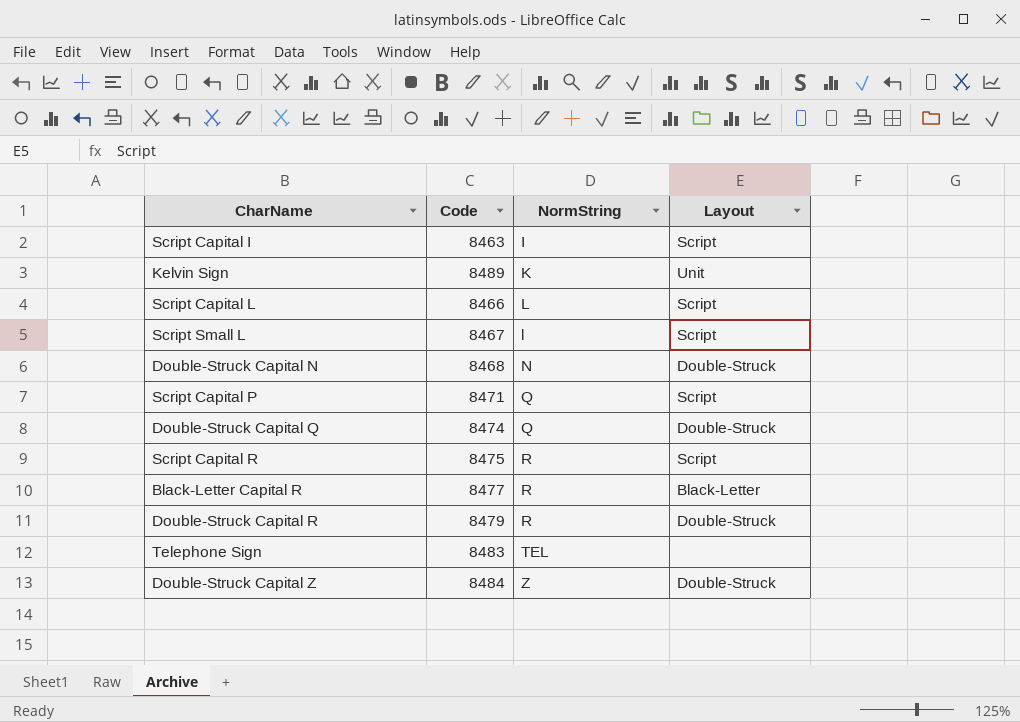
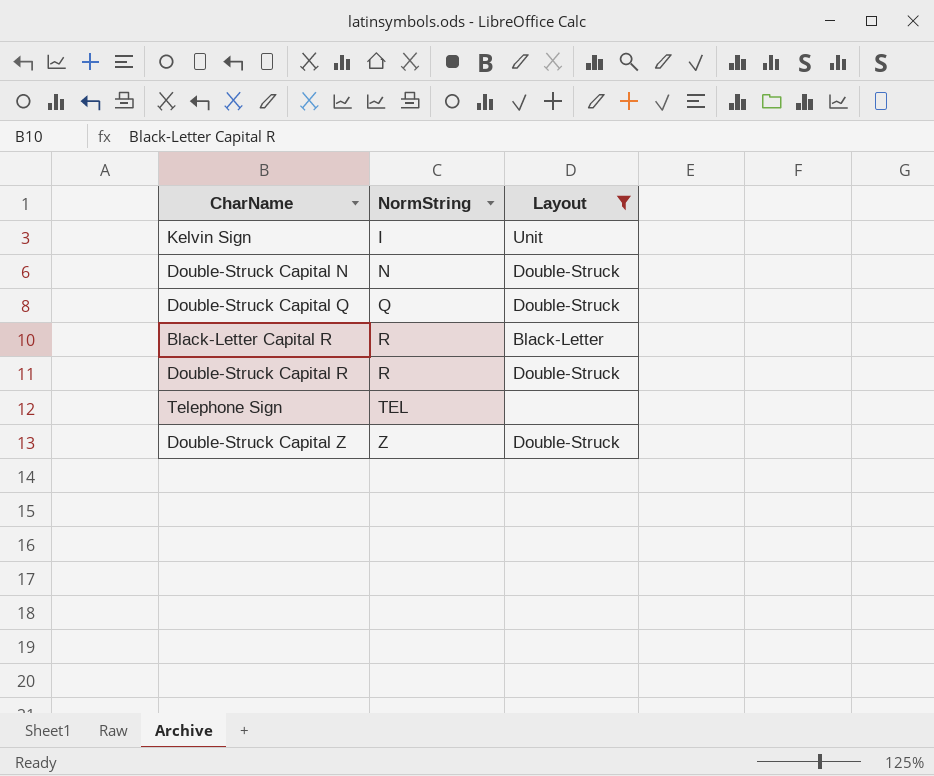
filter: none -> Layout != Script
column Code | position: 2 -> none
Kelvin Sign | NormString: K -> I

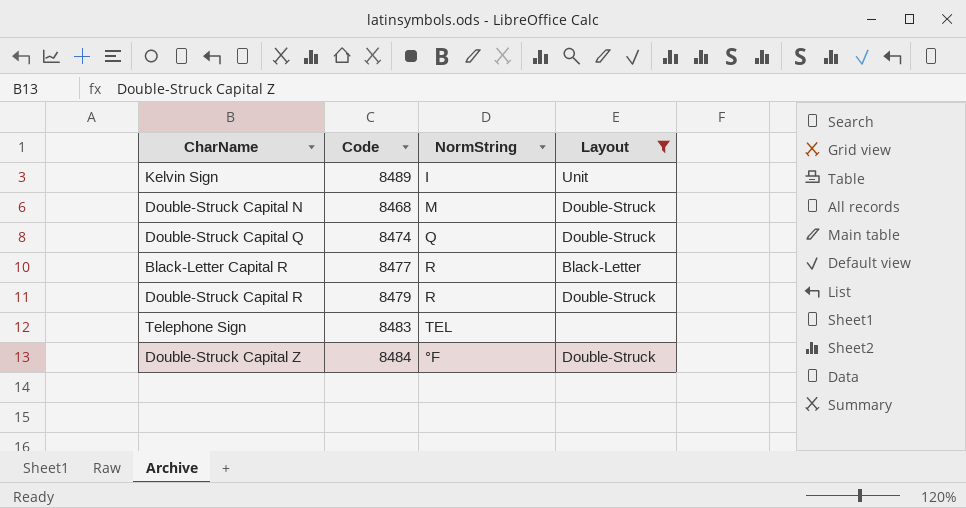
column Code | position: none -> 2
Double-Struck Capital N | NormString: N -> M
Double-Struck Capital Z | NormString: Z -> °F

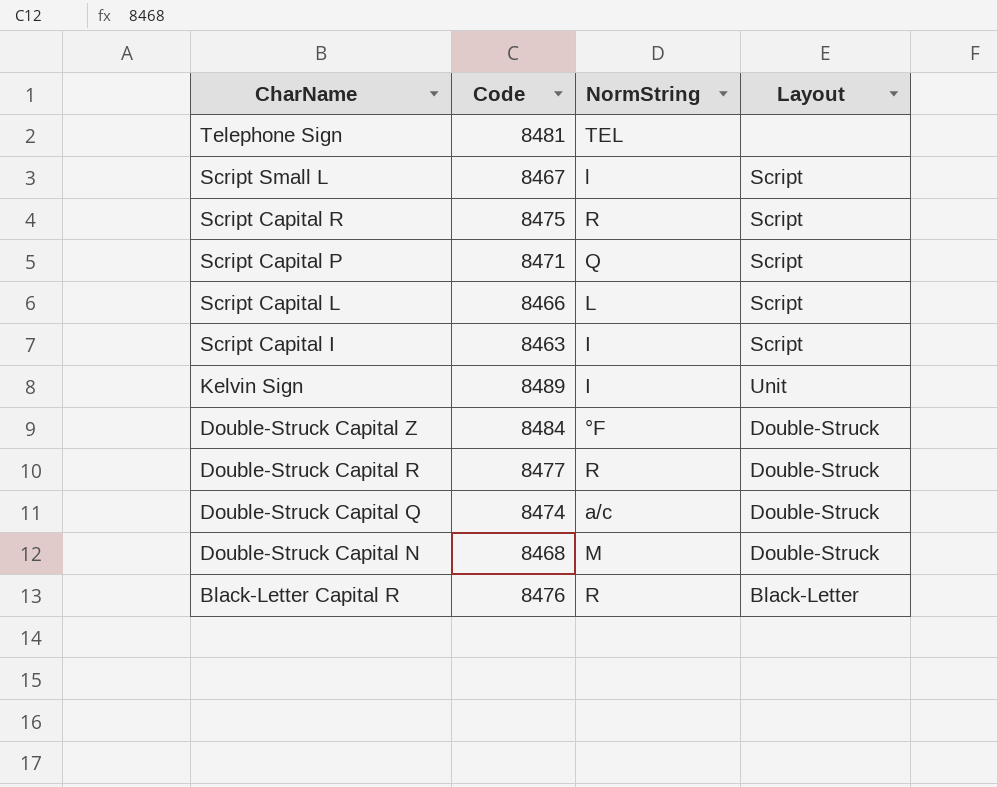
filter: Layout != Script -> none
row order: NormString ascending -> CharName descending
Telephone Sign | Code: 8483 -> 8481
Double-Struck Capital R | Code: 8479 -> 8477
Double-Struck Capital Q | NormString: Q -> a/c
Black-Letter Capital R | Code: 8477 -> 8476

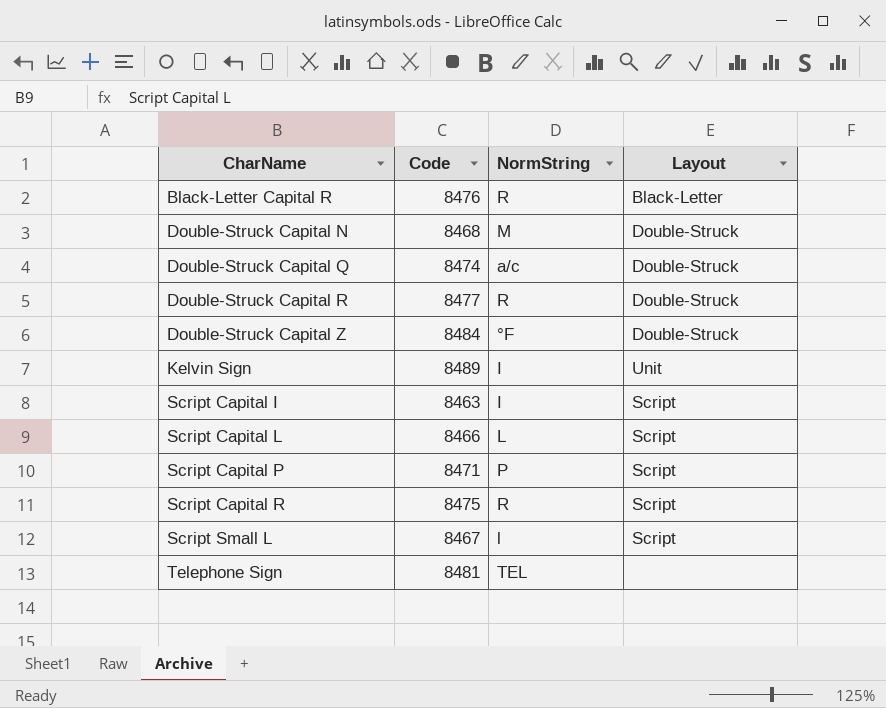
row order: CharName descending -> CharName ascending
Script Capital P | NormString: Q -> P

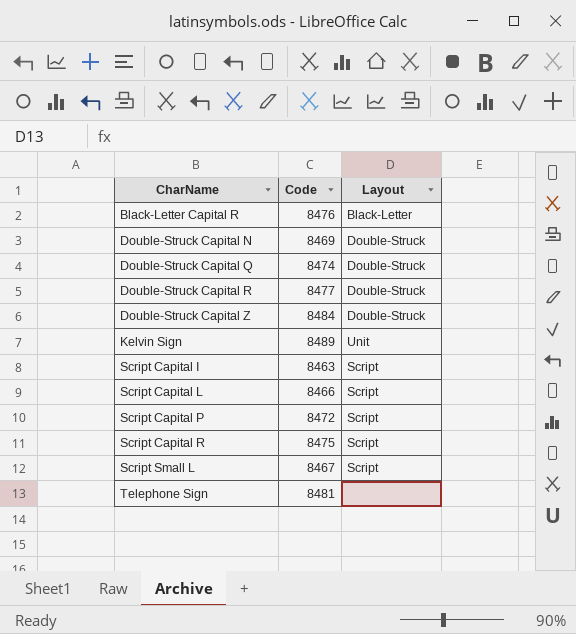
column NormString | position: 3 -> none
Double-Struck Capital N | Code: 8468 -> 8469
Script Capital P | Code: 8471 -> 8472

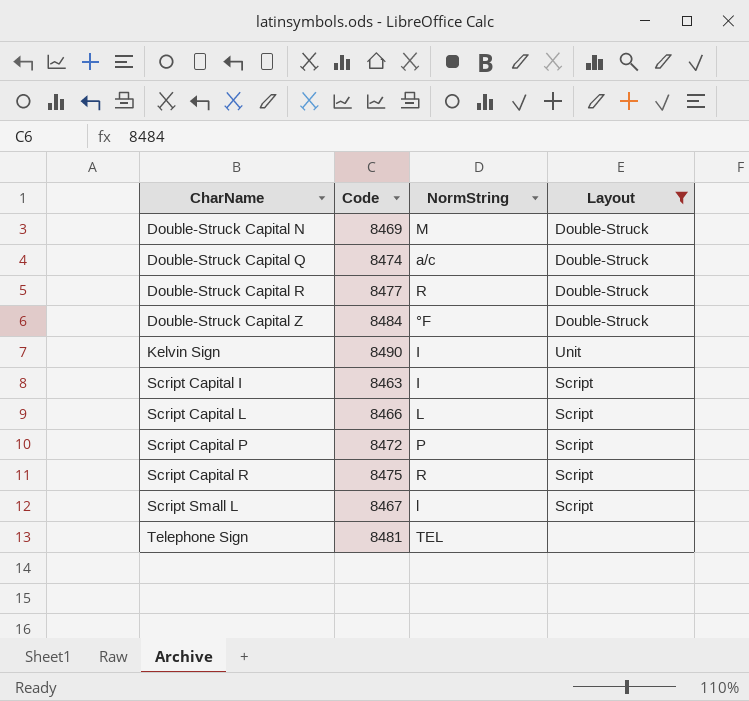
filter: none -> Layout != Black-Letter
column NormString | position: none -> 3
Kelvin Sign | Code: 8489 -> 8490

